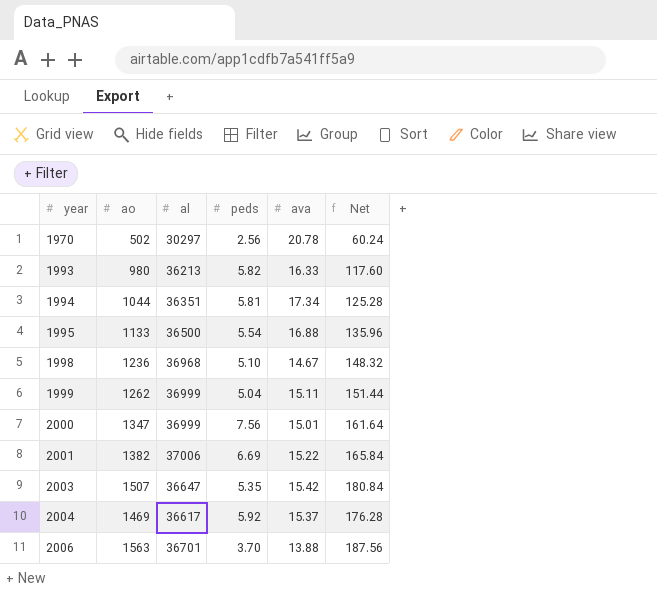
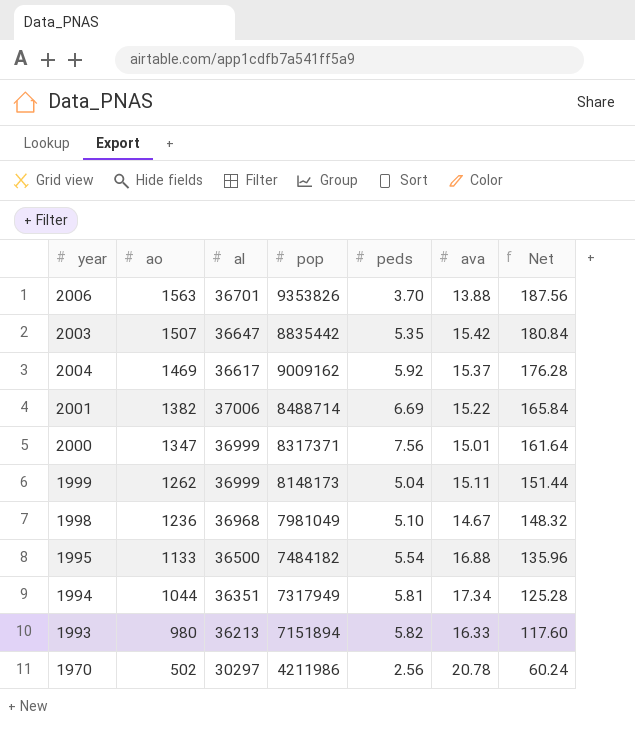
row order: year ascending -> ao descending
column pop | position: none -> 4

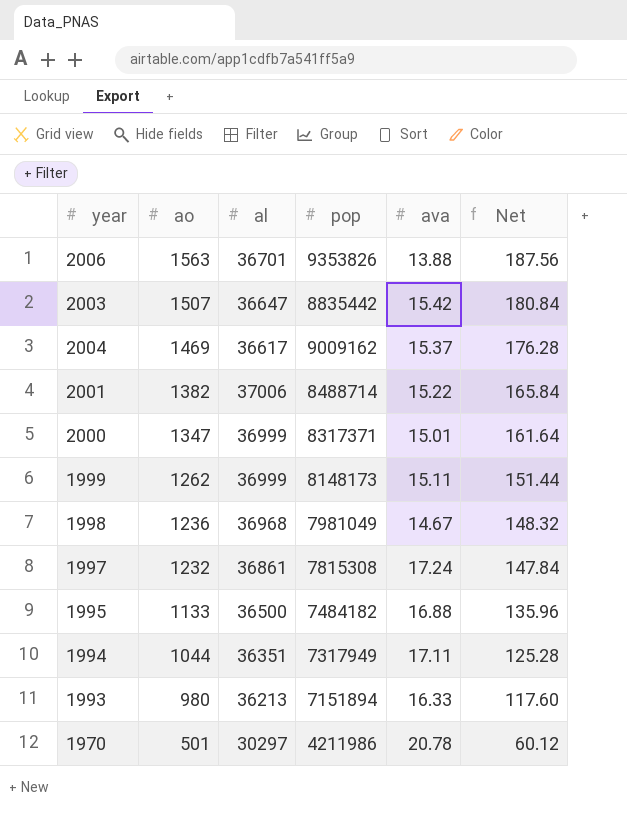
column peds | position: 5 -> none
row 1997: none -> 1232 | 36861 | 7815308 | 17.24 | 147.84
1994 | ava: 17.34 -> 17.11
1970 | ao: 502 -> 501
1970 | Net: 60.24 -> 60.12

